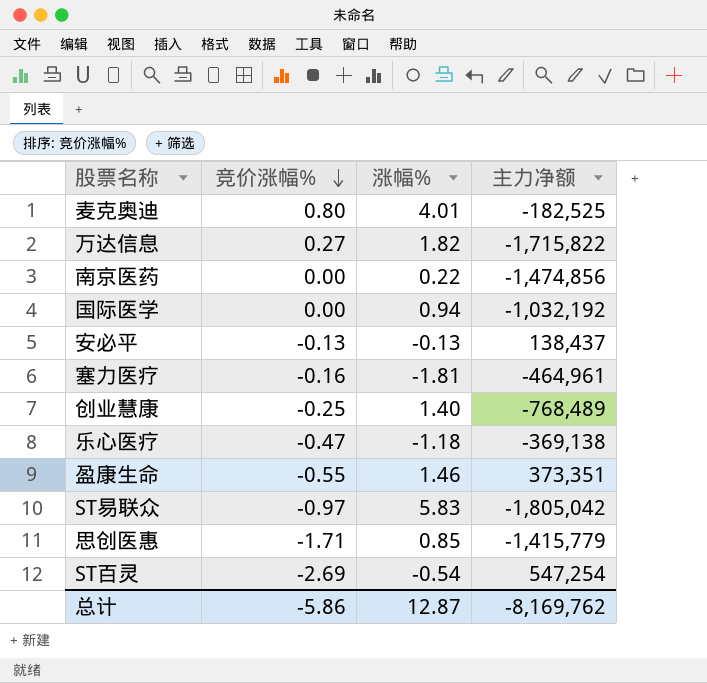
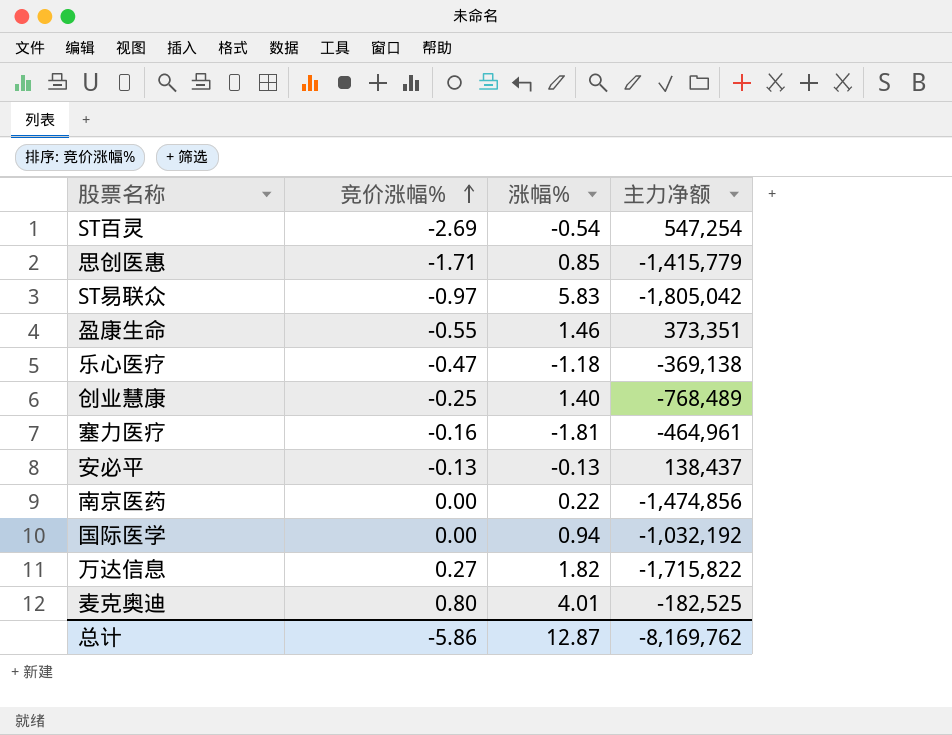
row order: 竞价涨幅% descending -> 竞价涨幅% ascending

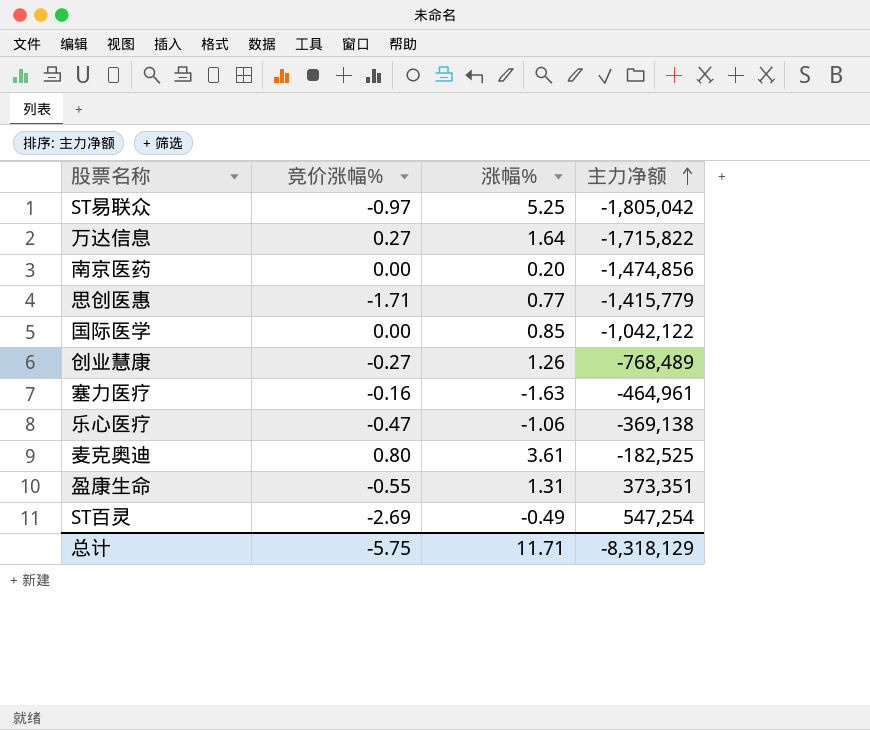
row order: 竞价涨幅% ascending -> 主力净额 ascending
row 安必平: -0.13 | -0.13 | 138,437 -> none
ST易联众 | 涨幅%: 5.83 -> 5.25
万达信息 | 涨幅%: 1.82 -> 1.64
南京医药 | 涨幅%: 0.22 -> 0.20
思创医惠 | 涨幅%: 0.85 -> 0.77
国际医学 | 涨幅%: 0.94 -> 0.85
国际医学 | 主力净额: -1,032,192 -> -1,042,122
创业慧康 | 竞价涨幅%: -0.25 -> -0.27
创业慧康 | 涨幅%: 1.40 -> 1.26
塞力医疗 | 涨幅%: -1.81 -> -1.63
乐心医疗 | 涨幅%: -1.18 -> -1.06
麦克奥迪 | 涨幅%: 4.01 -> 3.61
盈康生命 | 涨幅%: 1.46 -> 1.31
ST百灵 | 涨幅%: -0.54 -> -0.49
总计 | 竞价涨幅%: -5.86 -> -5.75
总计 | 涨幅%: 12.87 -> 11.71
总计 | 主力净额: -8,169,762 -> -8,318,129

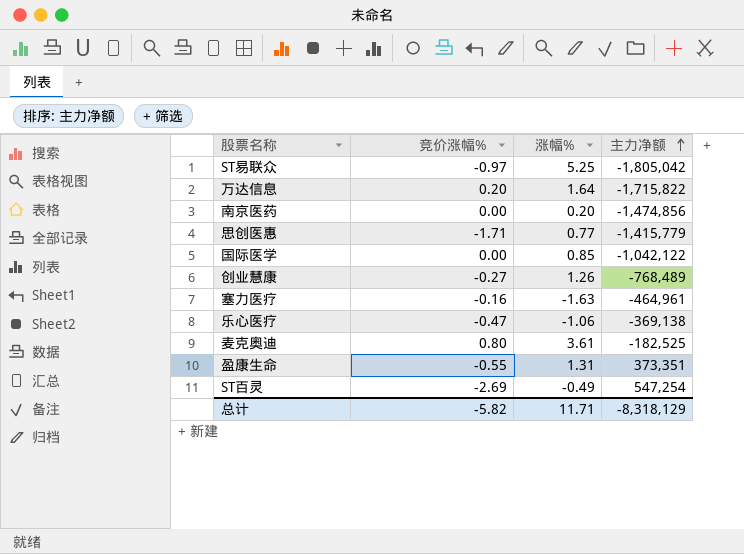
万达信息 | 竞价涨幅%: 0.27 -> 0.20
总计 | 竞价涨幅%: -5.75 -> -5.82

